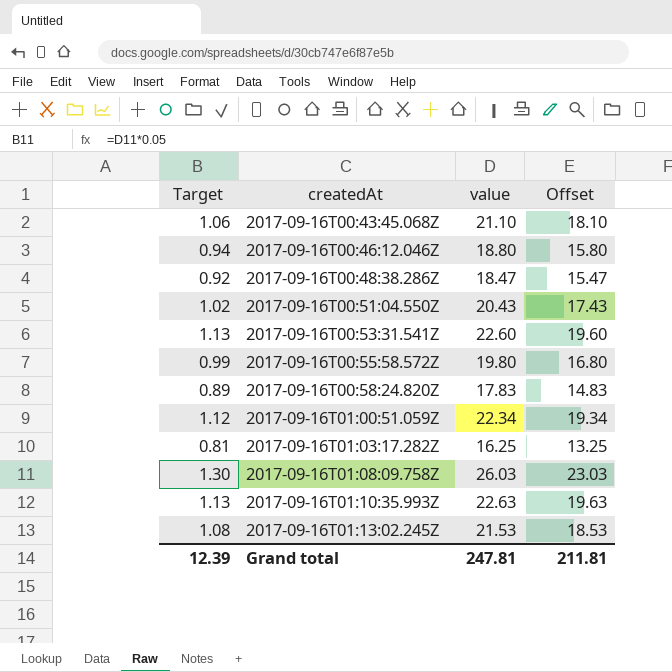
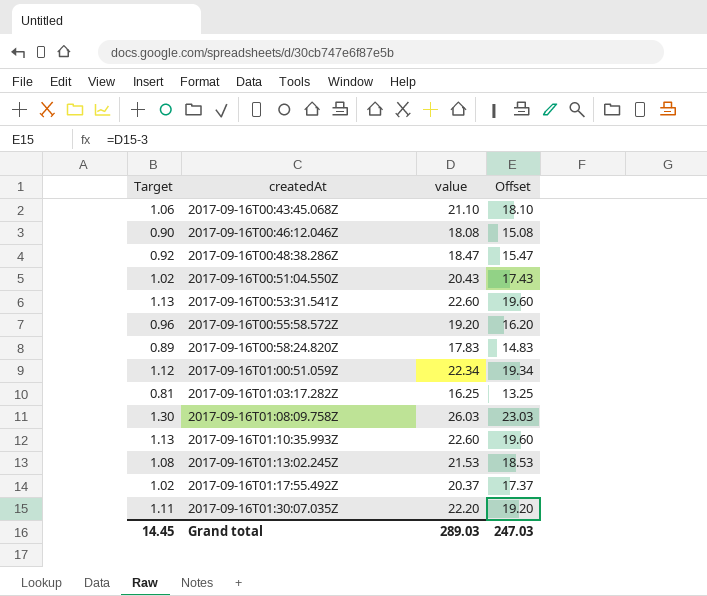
2017-09-16T00:46:12.046Z | Target: 0.94 -> 0.90
2017-09-16T00:46:12.046Z | value: 18.80 -> 18.08
2017-09-16T00:46:12.046Z | Offset: 15.80 -> 15.08
2017-09-16T00:55:58.572Z | Target: 0.99 -> 0.96
2017-09-16T00:55:58.572Z | value: 19.80 -> 19.20
2017-09-16T00:55:58.572Z | Offset: 16.80 -> 16.20
2017-09-16T01:10:35.993Z | value: 22.63 -> 22.60
2017-09-16T01:10:35.993Z | Offset: 19.63 -> 19.60
row 2017-09-16T01:17:55.492Z: none -> 1.02 | 20.37 | 17.37
row 2017-09-16T01:30:07.035Z: none -> 1.11 | 22.20 | 19.20
Grand total | Target: 12.39 -> 14.45
Grand total | value: 247.81 -> 289.03
Grand total | Offset: 211.81 -> 247.03

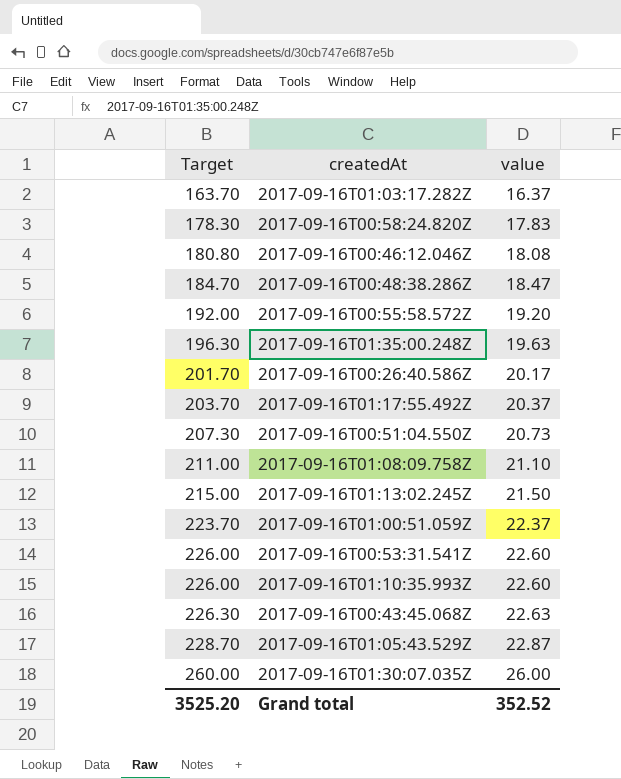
row order: createdAt ascending -> Target ascending
column Offset | formula: [value] - 3 -> none
column Target | formula: [value] * 0.05 -> [value] * 10
2017-09-16T01:03:17.282Z | value: 16.25 -> 16.37
row 2017-09-16T01:35:00.248Z: none -> 196.30 | 19.63
row 2017-09-16T00:26:40.586Z: none -> 201.70 | 20.17
2017-09-16T00:51:04.550Z | value: 20.43 -> 20.73
2017-09-16T01:08:09.758Z | value: 26.03 -> 21.10
2017-09-16T01:13:02.245Z | value: 21.53 -> 21.50
2017-09-16T01:00:51.059Z | value: 22.34 -> 22.37
2017-09-16T00:43:45.068Z | value: 21.10 -> 22.63
row 2017-09-16T01:05:43.529Z: none -> 228.70 | 22.87
2017-09-16T01:30:07.035Z | value: 22.20 -> 26.00
Grand total | Target: 14.45 -> 3525.20
Grand total | value: 289.03 -> 352.52

